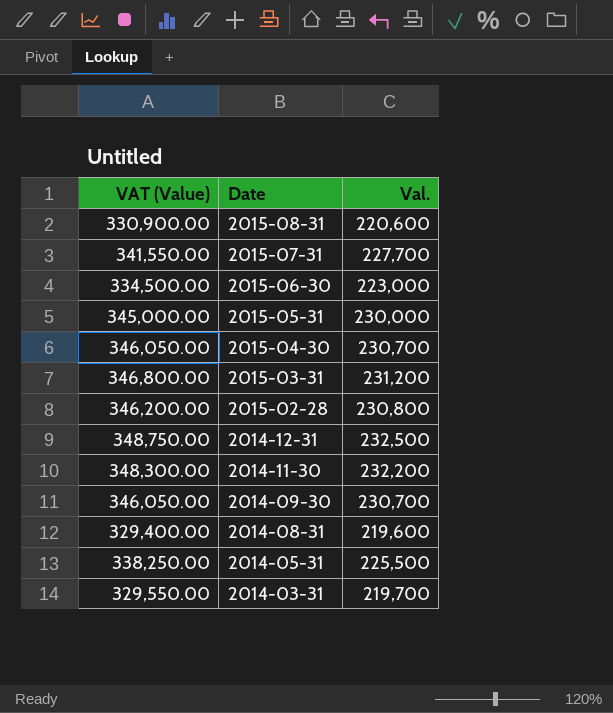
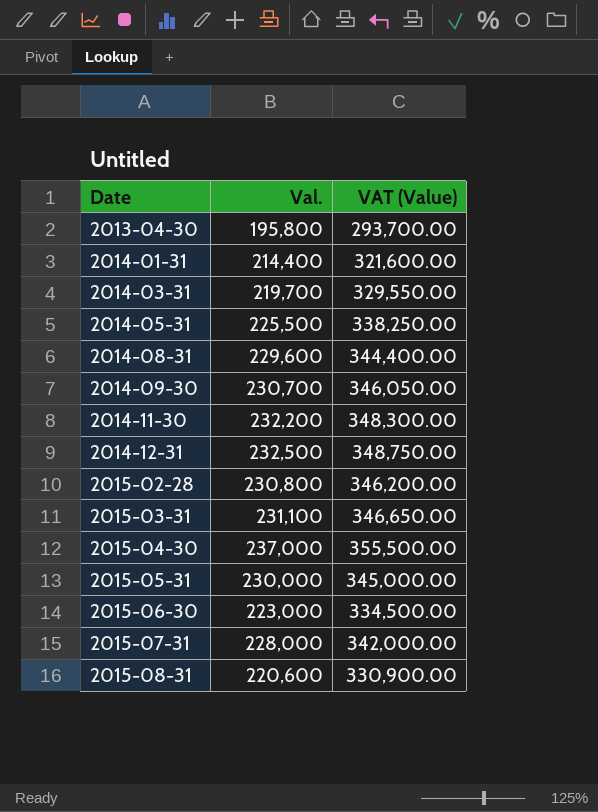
row order: Date descending -> Date ascending
column VAT (Value) | position: 1 -> 3
row 2013-04-30: none -> 195,800 | 293,700.00
row 2014-01-31: none -> 214,400 | 321,600.00
2014-08-31 | Val.: 219,600 -> 229,600
2014-08-31 | VAT (Value): 329,400.00 -> 344,400.00
2015-03-31 | Val.: 231,200 -> 231,100
2015-03-31 | VAT (Value): 346,800.00 -> 346,650.00
2015-04-30 | Val.: 230,700 -> 237,000
2015-04-30 | VAT (Value): 346,050.00 -> 355,500.00
2015-07-31 | Val.: 227,700 -> 228,000
2015-07-31 | VAT (Value): 341,550.00 -> 342,000.00

